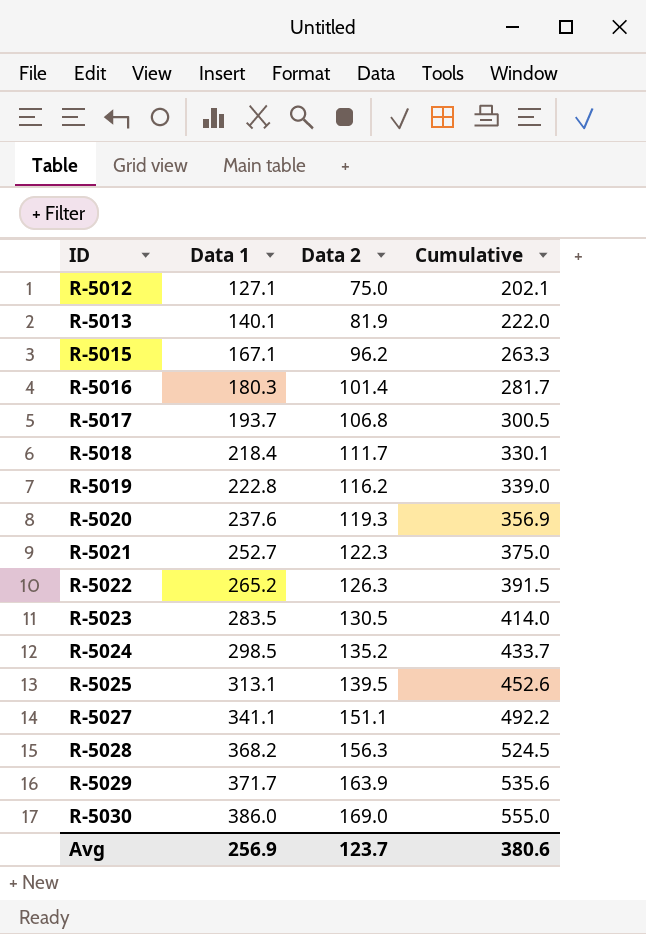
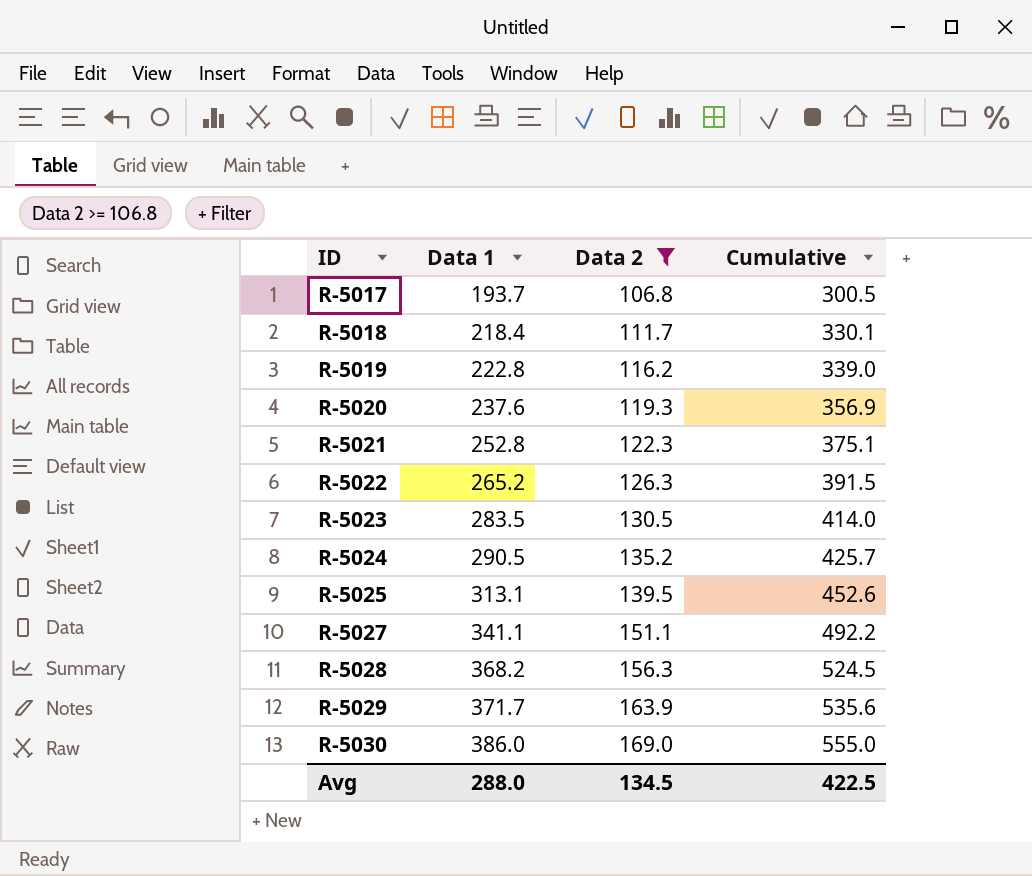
filter: none -> Data 2 >= 106.8
R-5021 | Data 1: 252.7 -> 252.8
R-5021 | Cumulative: 375.0 -> 375.1
R-5024 | Data 1: 298.5 -> 290.5
R-5024 | Cumulative: 433.7 -> 425.7
Avg | Data 1: 256.9 -> 288.0
Avg | Data 2: 123.7 -> 134.5
Avg | Cumulative: 380.6 -> 422.5

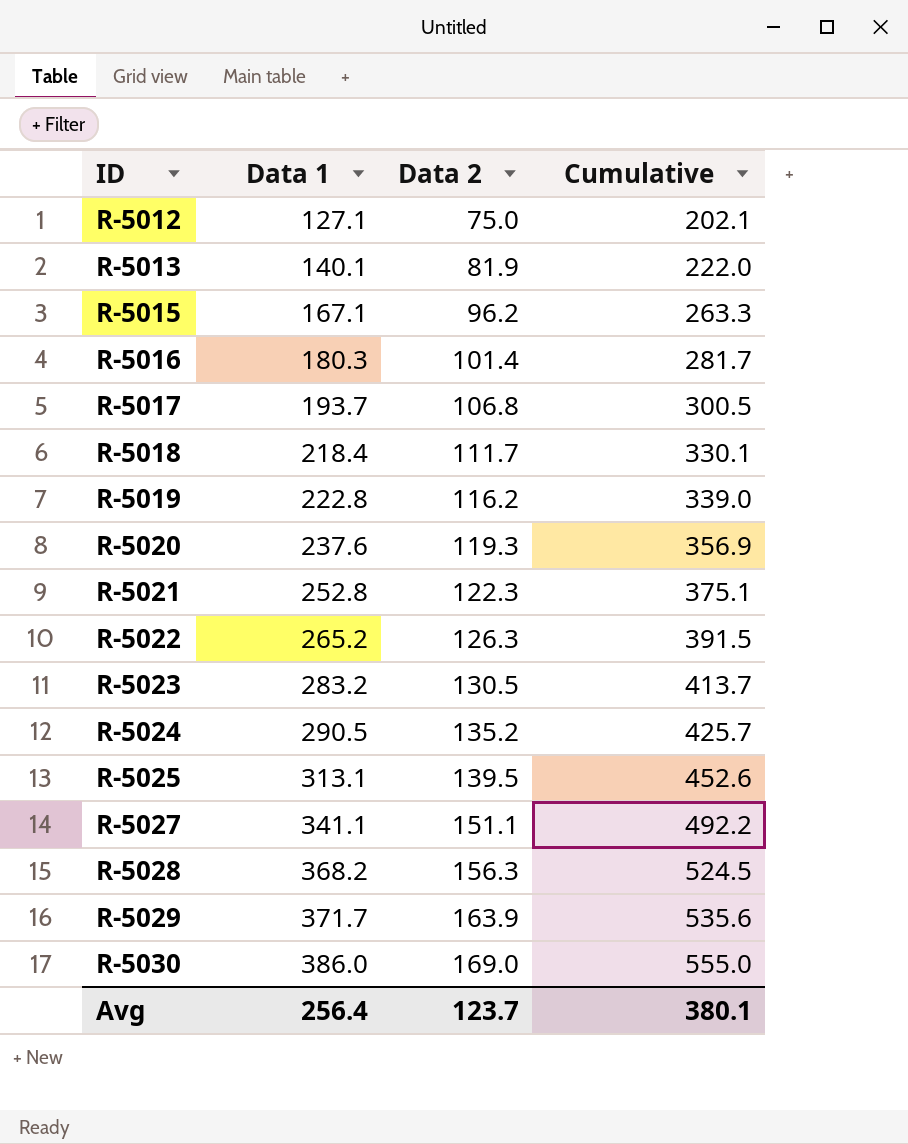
filter: Data 2 >= 106.8 -> none
R-5023 | Data 1: 283.5 -> 283.2
R-5023 | Cumulative: 414.0 -> 413.7
Avg | Data 1: 288.0 -> 256.4
Avg | Data 2: 134.5 -> 123.7
Avg | Cumulative: 422.5 -> 380.1

